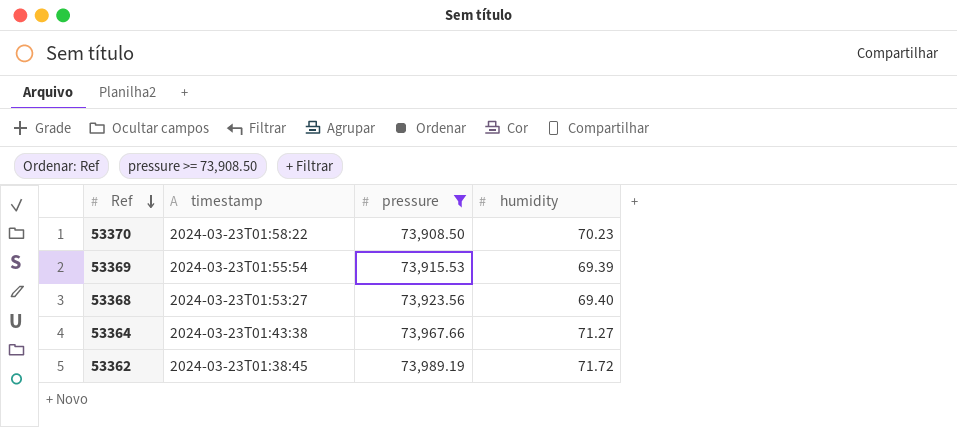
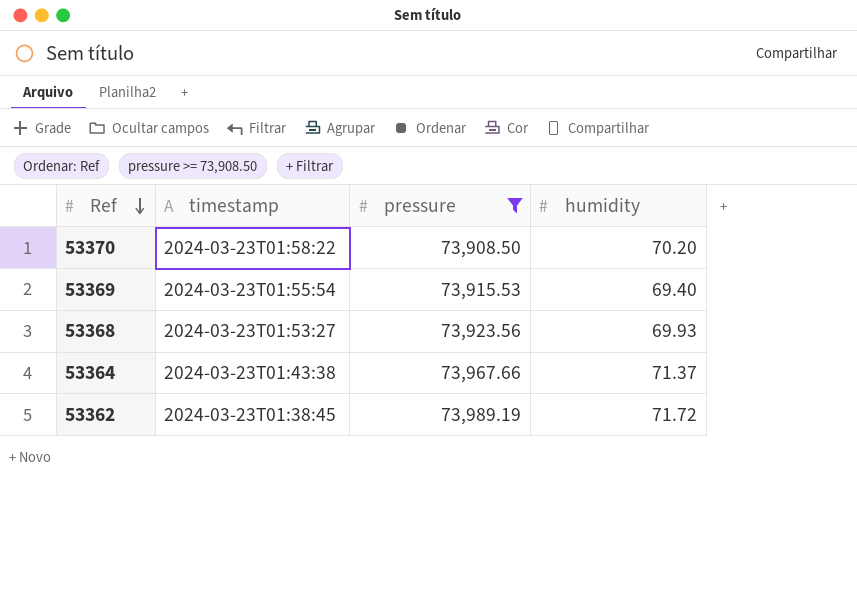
53370 | humidity: 70.23 -> 70.20
53369 | humidity: 69.39 -> 69.40
53368 | humidity: 69.40 -> 69.93
53364 | humidity: 71.27 -> 71.37

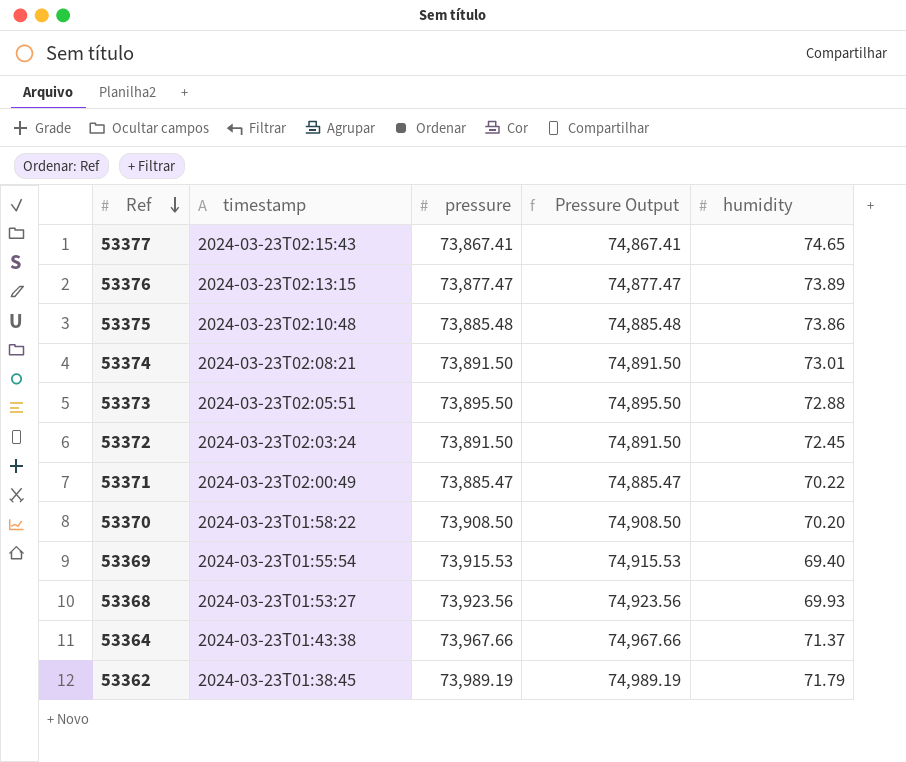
filter: pressure >= 73,908.50 -> none
column Pressure Output | formula: none -> [pressure] + 1000
53362 | humidity: 71.72 -> 71.79

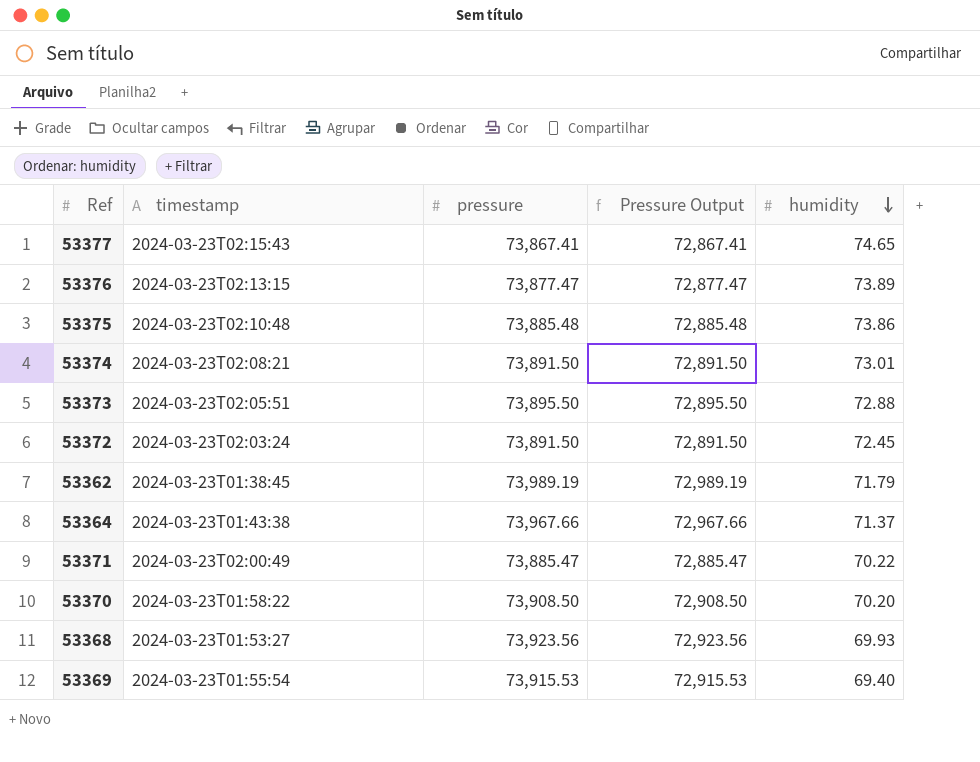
row order: Ref descending -> humidity descending
column Pressure Output | formula: [pressure] + 1000 -> [pressure] - 1000

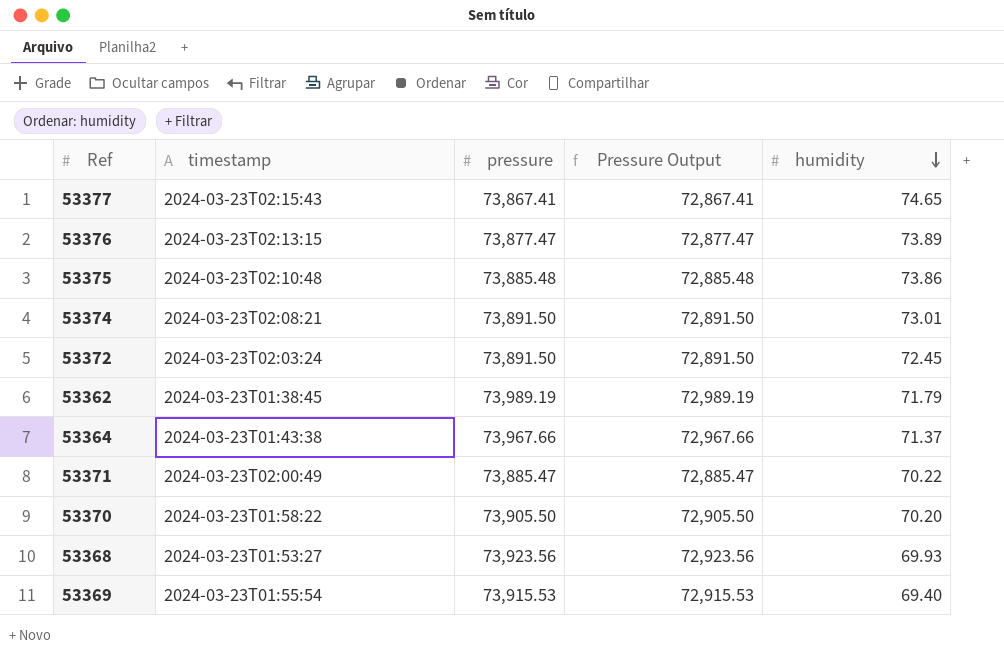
row 53373: 2024-03-23T02:05:51 | 73,895.50 | 72,895.50 | 72.88 -> none
53370 | pressure: 73,908.50 -> 73,905.50
53370 | Pressure Output: 72,908.50 -> 72,905.50

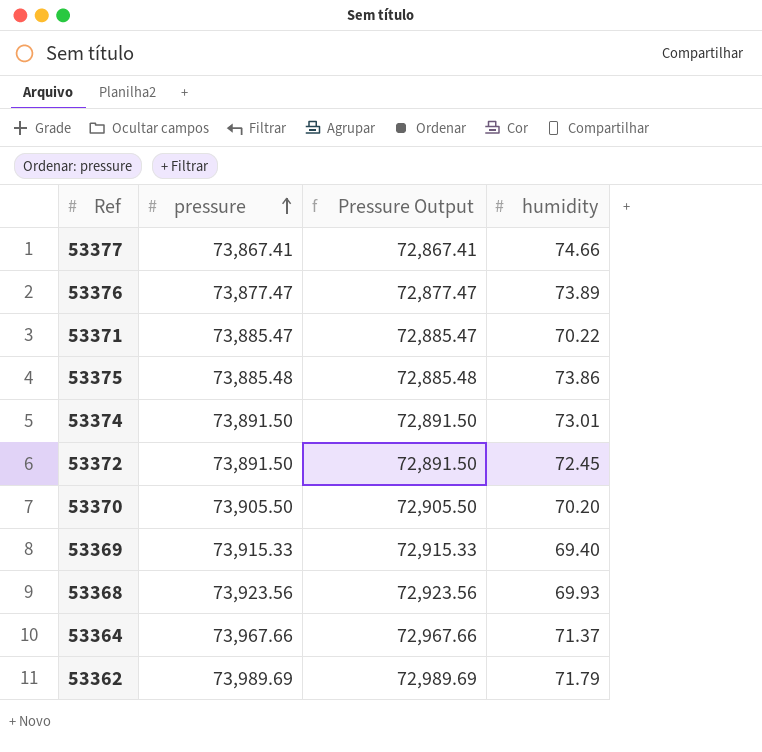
row order: humidity descending -> pressure ascending
column timestamp | position: 2 -> none
53377 | humidity: 74.65 -> 74.66
53369 | pressure: 73,915.53 -> 73,915.33
53369 | Pressure Output: 72,915.53 -> 72,915.33
53362 | pressure: 73,989.19 -> 73,989.69
53362 | Pressure Output: 72,989.19 -> 72,989.69

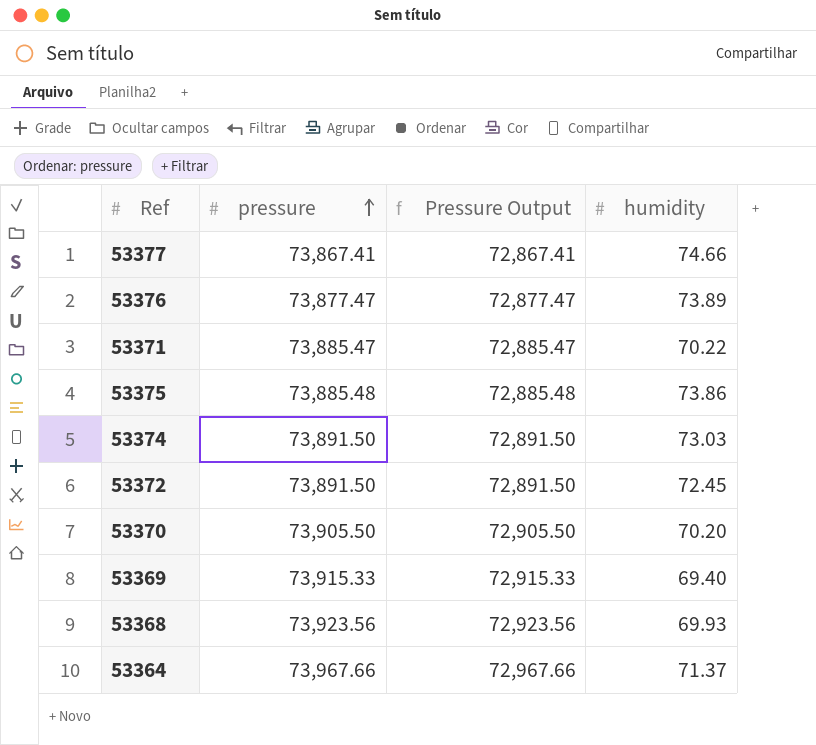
row 53362: 73,989.69 | 72,989.69 | 71.79 -> none
53374 | humidity: 73.01 -> 73.03

